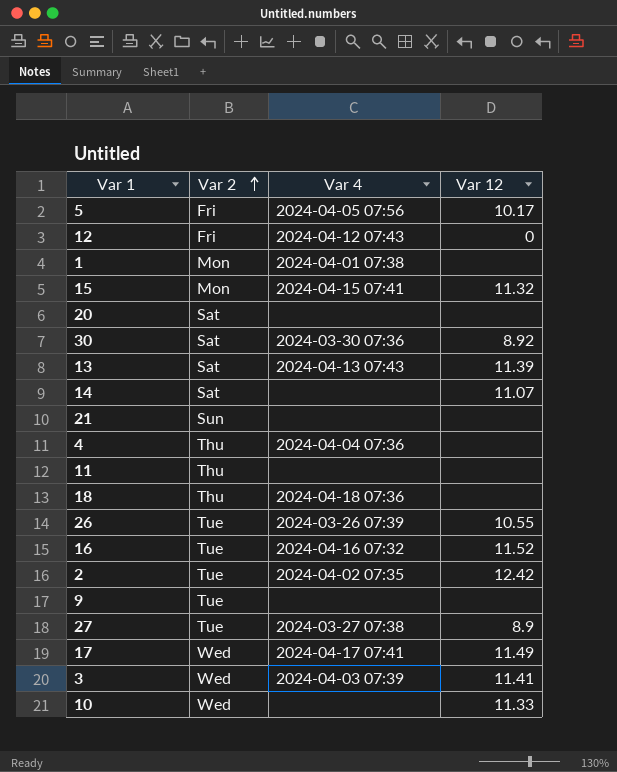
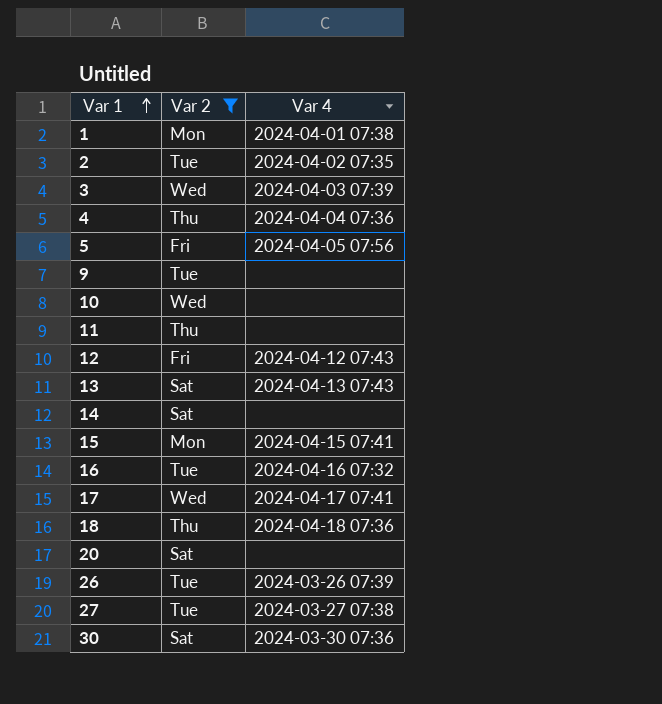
filter: none -> Var 2 != Sun
row order: Var 2 ascending -> Var 1 ascending
column Var 12 | position: 4 -> none

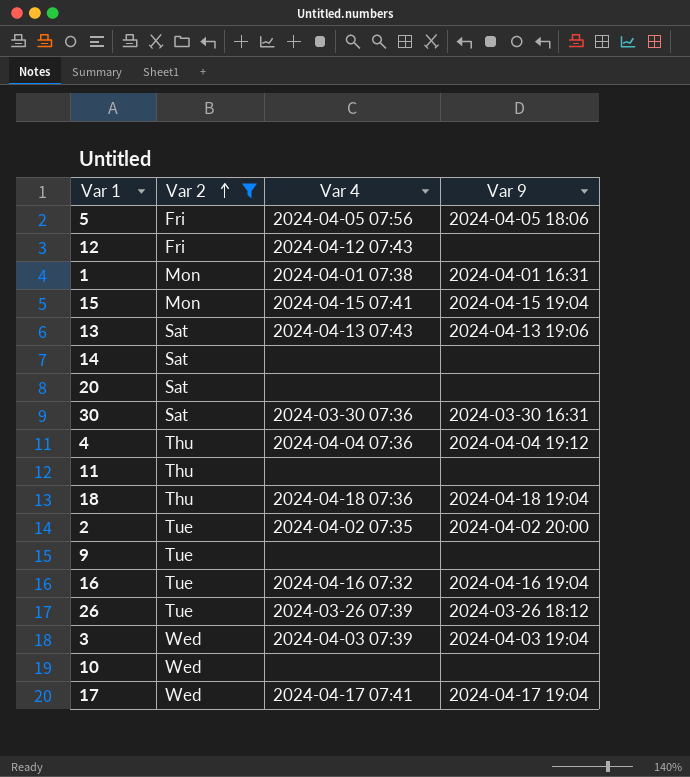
row order: Var 1 ascending -> Var 2 ascending
column Var 9 | position: none -> 4
row 27: Tue | 2024-03-27 07:38 -> none

